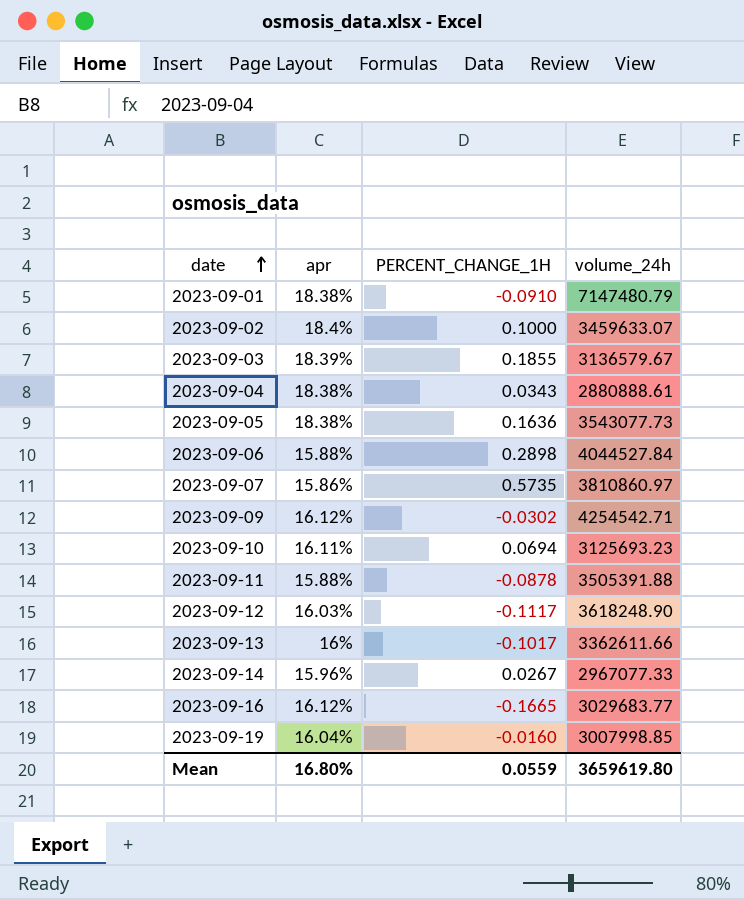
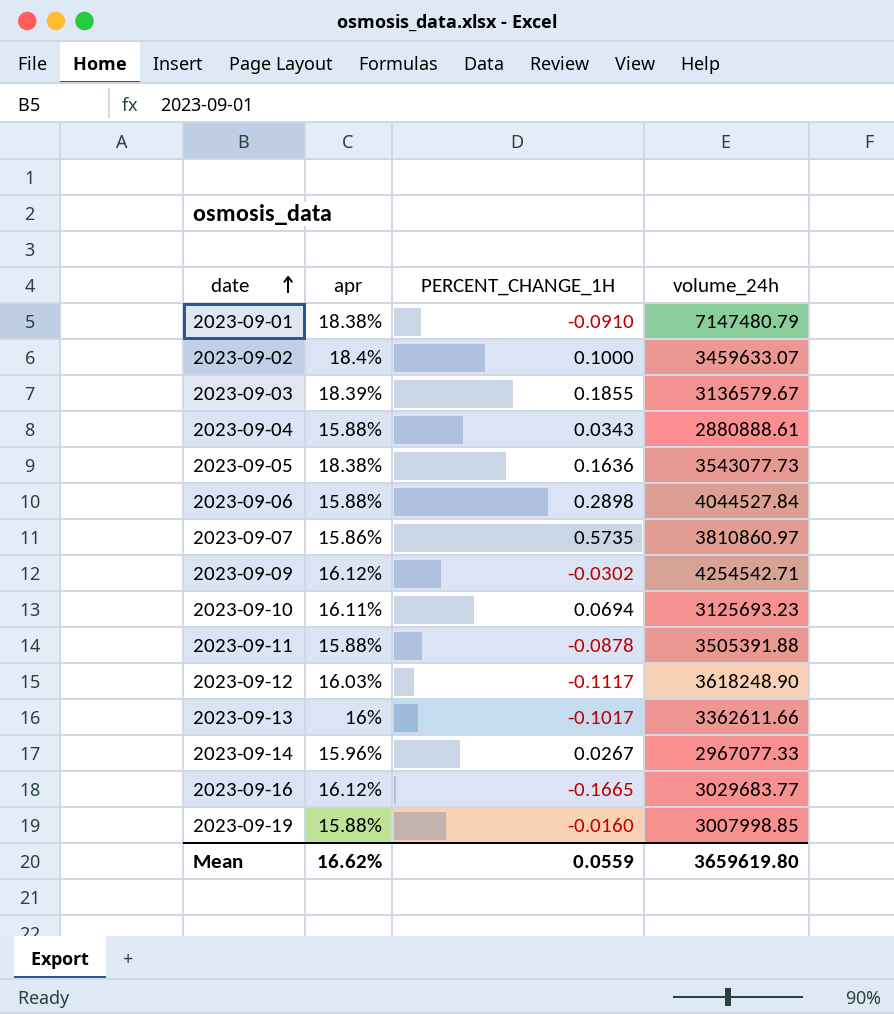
2023-09-04 | apr: 18.38% -> 15.88%
2023-09-19 | apr: 16.04% -> 15.88%
Mean | apr: 16.80% -> 16.62%

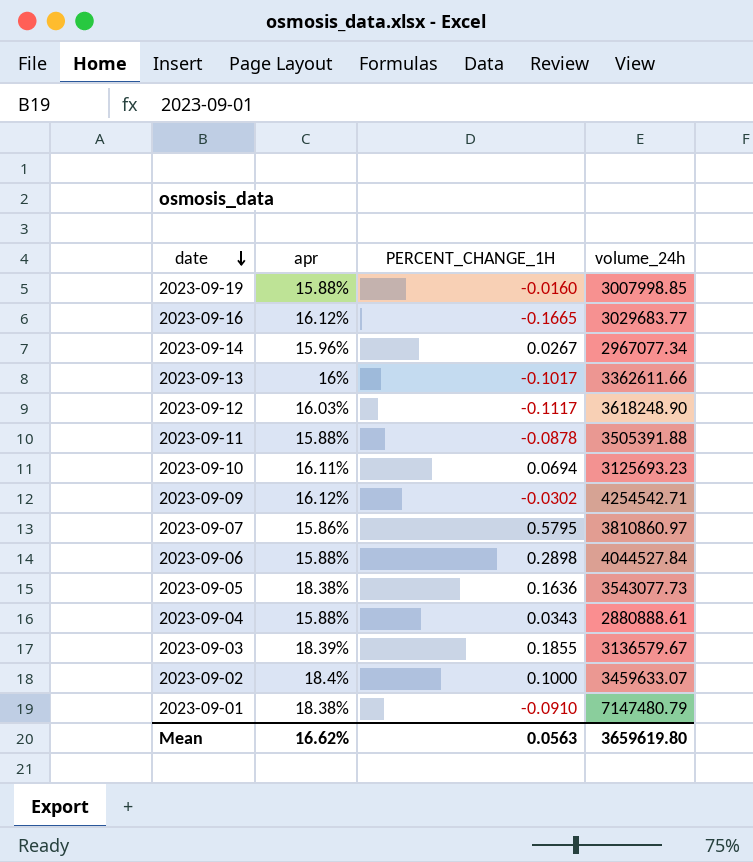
row order: date ascending -> date descending
2023-09-14 | volume_24h: 2967077.33 -> 2967077.34
2023-09-07 | PERCENT_CHANGE_1H: 0.5735 -> 0.5795
Mean | PERCENT_CHANGE_1H: 0.0559 -> 0.0563

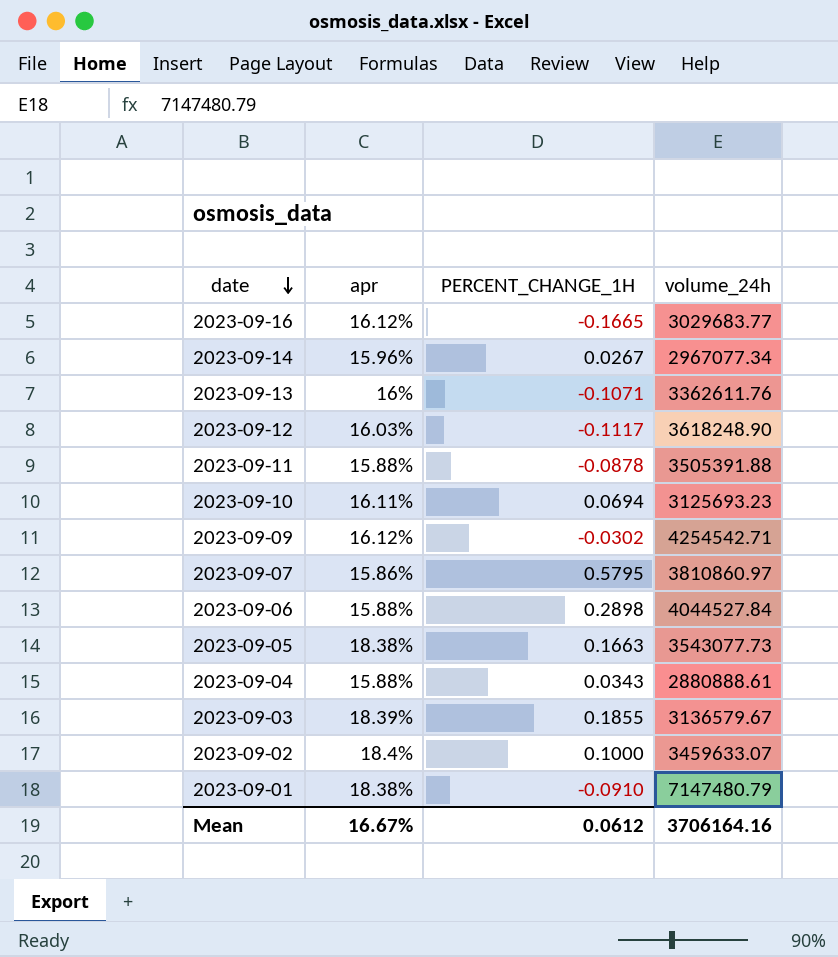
row 2023-09-19: 15.88% | -0.0160 | 3007998.85 -> none
2023-09-13 | PERCENT_CHANGE_1H: -0.1017 -> -0.1071
2023-09-13 | volume_24h: 3362611.66 -> 3362611.76
2023-09-05 | PERCENT_CHANGE_1H: 0.1636 -> 0.1663
Mean | apr: 16.62% -> 16.67%
Mean | PERCENT_CHANGE_1H: 0.0563 -> 0.0612
Mean | volume_24h: 3659619.80 -> 3706164.16

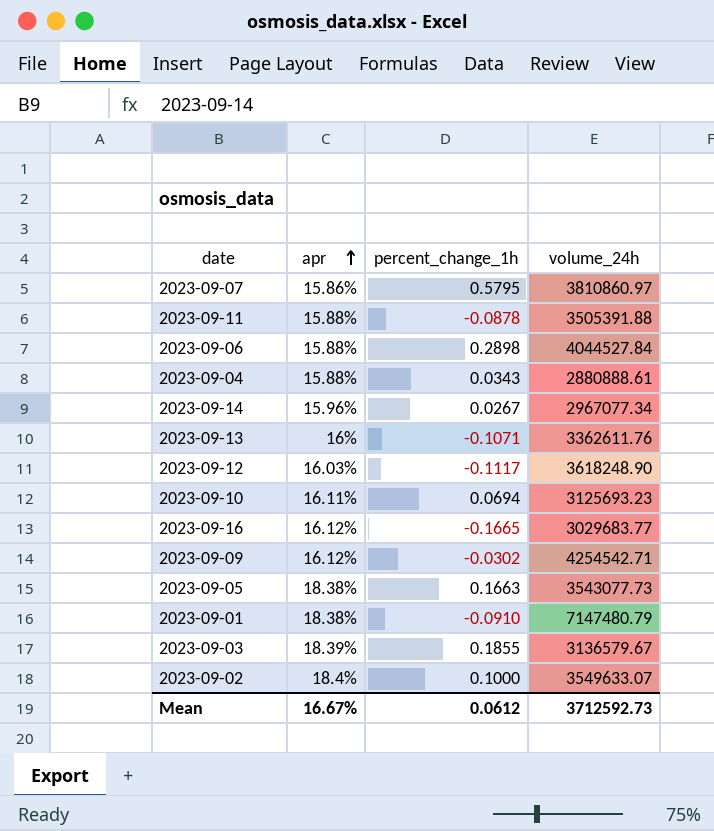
row order: date descending -> apr ascending
column name: PERCENT_CHANGE_1H -> percent_change_1h
2023-09-02 | volume_24h: 3459633.07 -> 3549633.07
Mean | volume_24h: 3706164.16 -> 3712592.73

